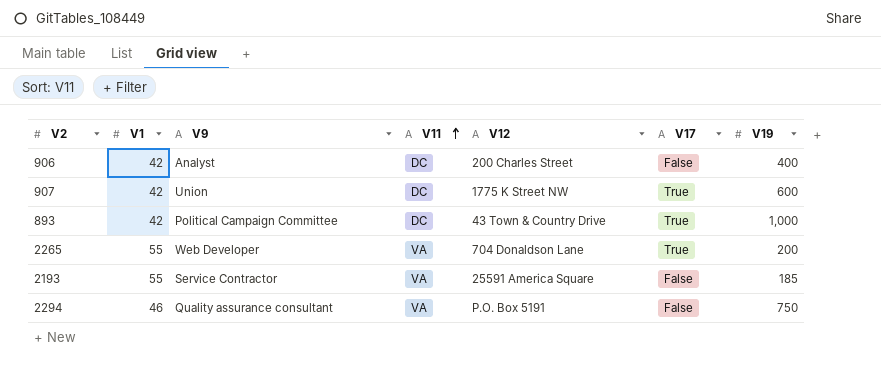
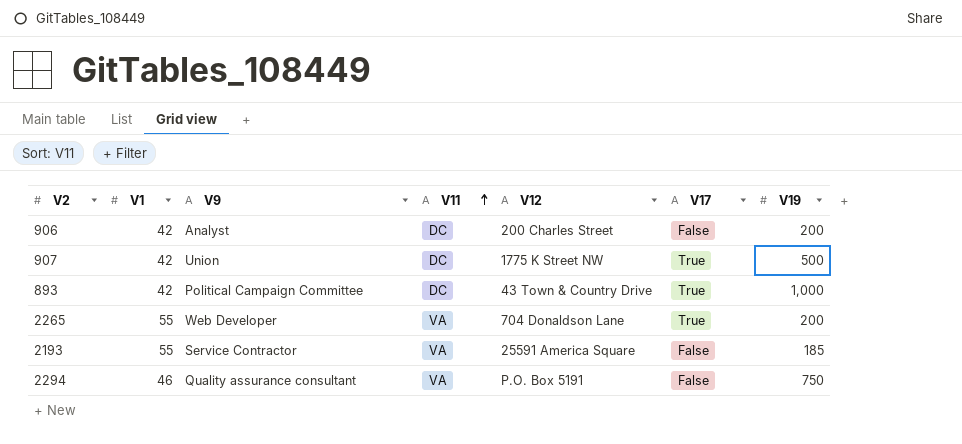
906 | V19: 400 -> 200
907 | V19: 600 -> 500

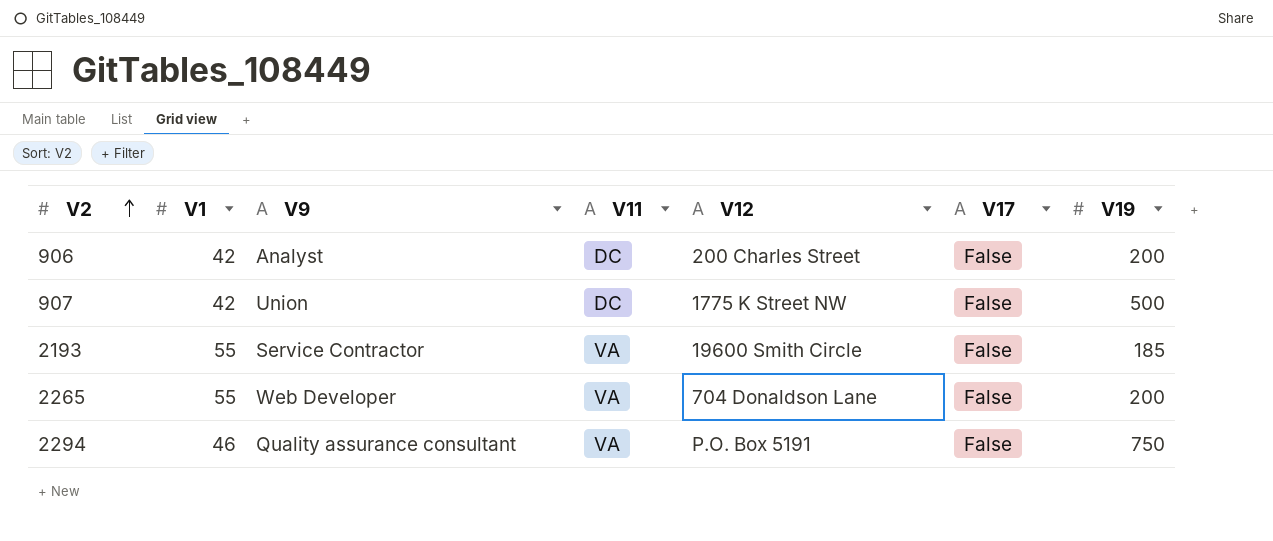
row order: V11 ascending -> V2 ascending
row 893: 42 | Political Campaign Committee | DC | 43 Town & Country Drive | True | 1,000 -> none
907 | V17: True -> False
2193 | V12: 25591 America Square -> 19600 Smith Circle
2265 | V17: True -> False

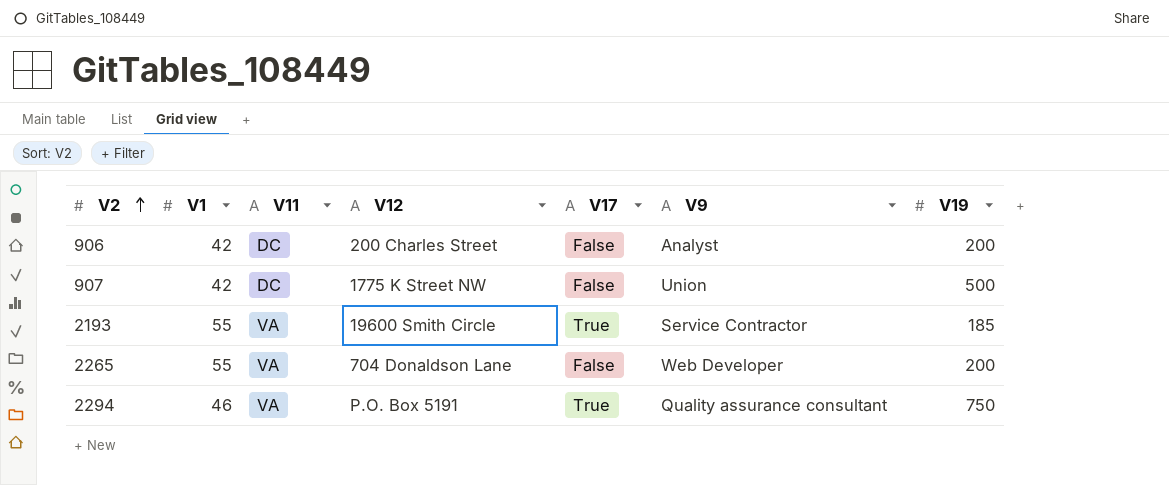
column V9 | position: 3 -> 6
2193 | V17: False -> True
2294 | V17: False -> True

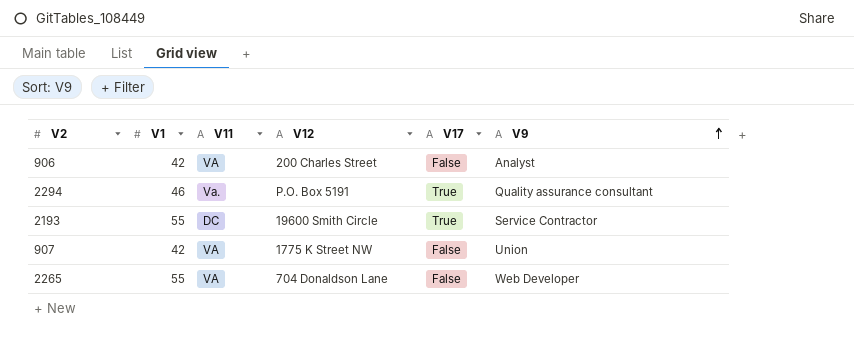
row order: V2 ascending -> V9 ascending
column V19 | position: 7 -> none
906 | V11: DC -> VA
2294 | V11: VA -> Va.
2193 | V11: VA -> DC
907 | V11: DC -> VA

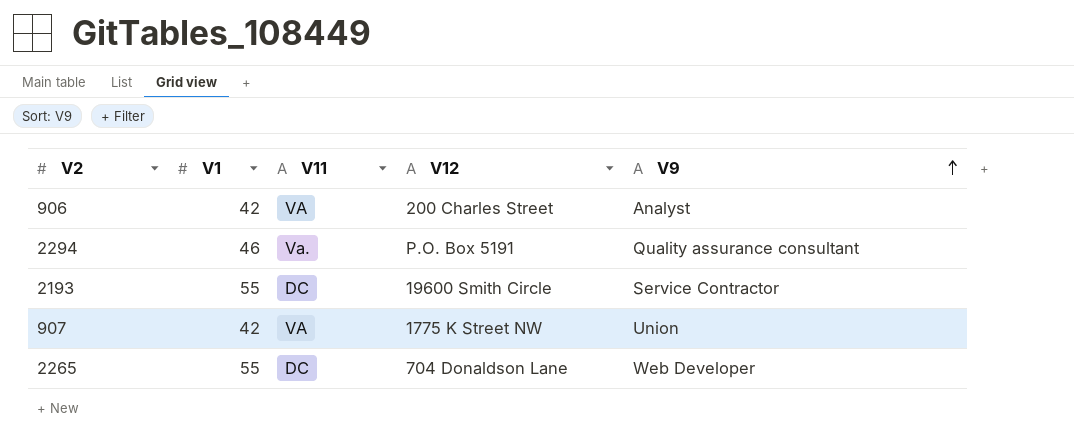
column V17 | position: 5 -> none
2265 | V11: VA -> DC

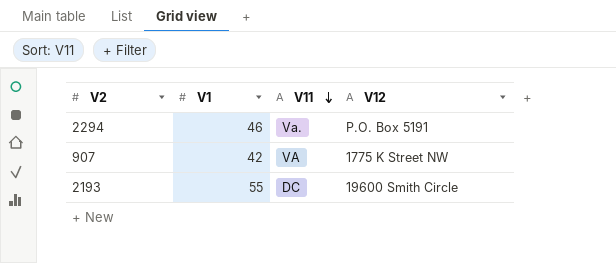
row order: V9 ascending -> V11 descending
column V9 | position: 5 -> none
row 906: 42 | VA | 200 Charles Street | Analyst -> none
row 2265: 55 | DC | 704 Donaldson Lane | Web Developer -> none

